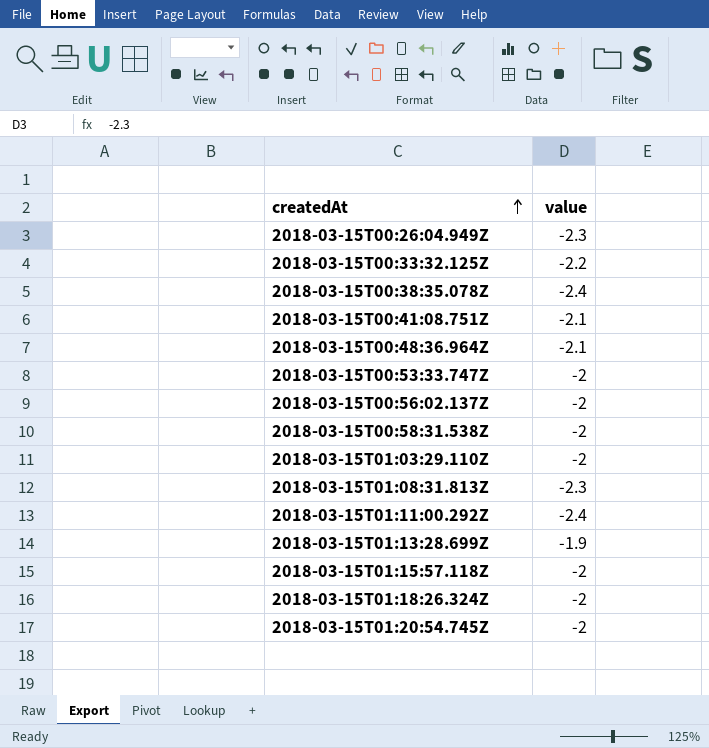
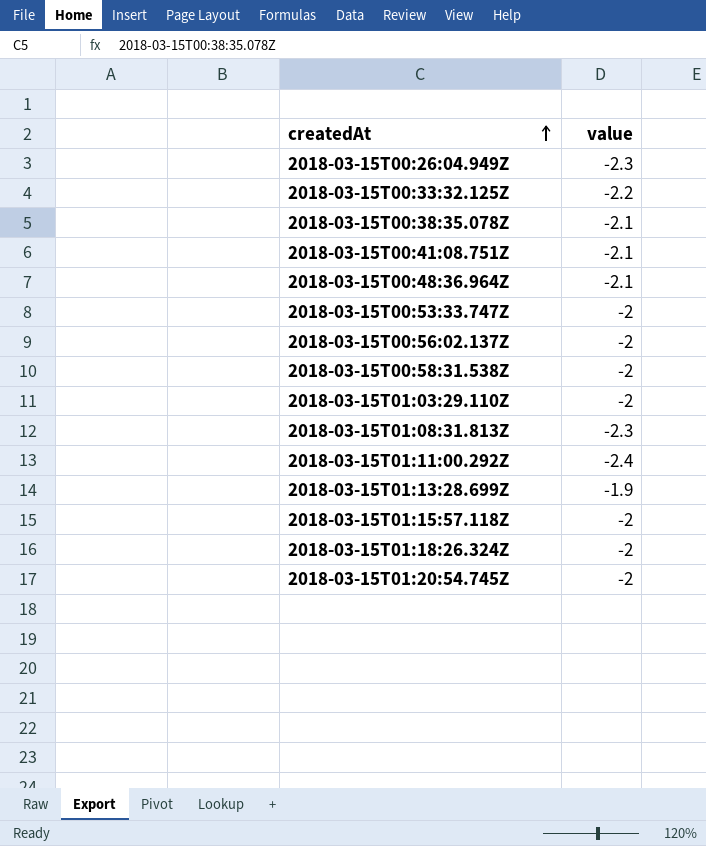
2018-03-15T00:38:35.078Z | value: -2.4 -> -2.1

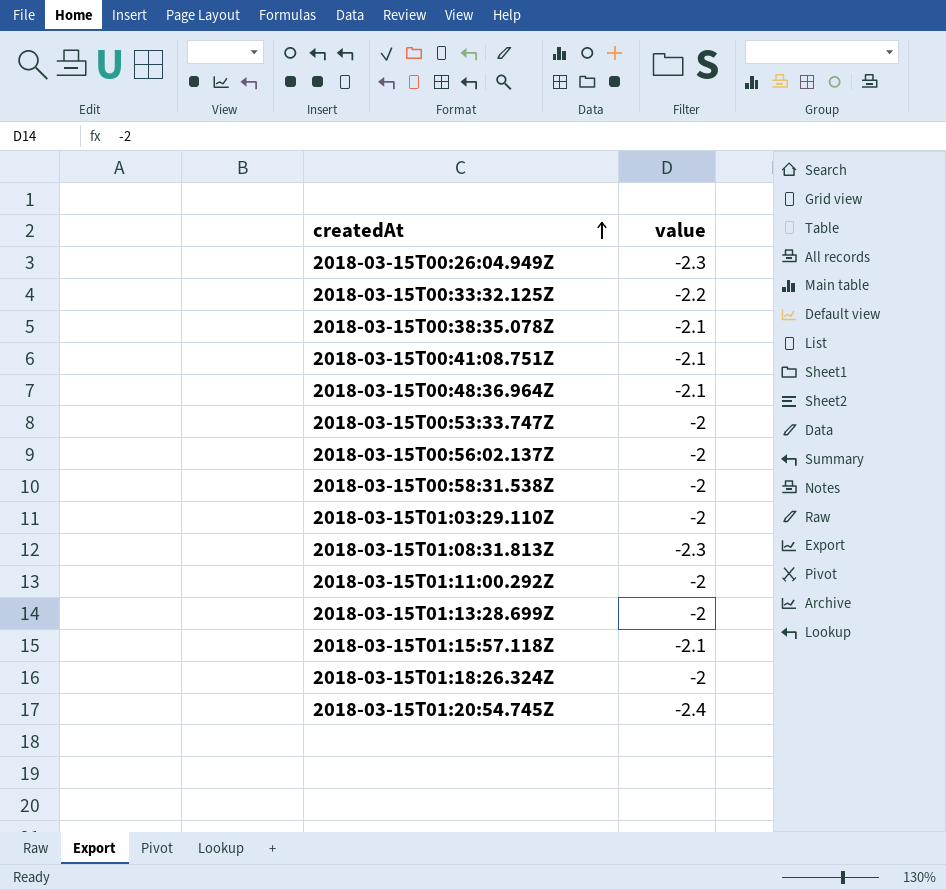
2018-03-15T01:11:00.292Z | value: -2.4 -> -2
2018-03-15T01:13:28.699Z | value: -1.9 -> -2
2018-03-15T01:15:57.118Z | value: -2 -> -2.1
2018-03-15T01:20:54.745Z | value: -2 -> -2.4

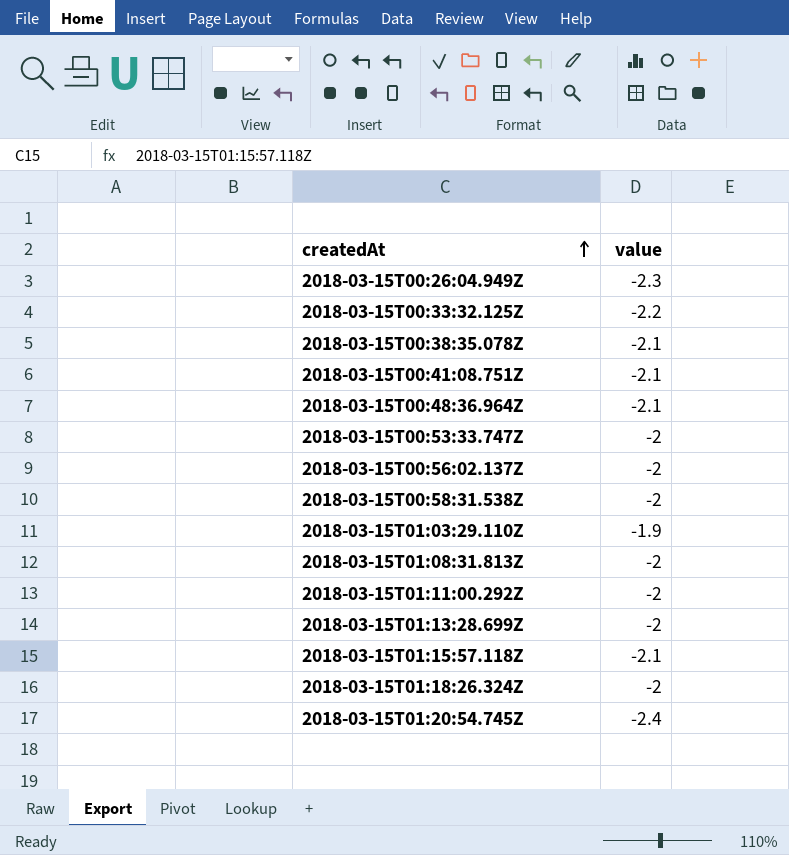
2018-03-15T01:03:29.110Z | value: -2 -> -1.9
2018-03-15T01:08:31.813Z | value: -2.3 -> -2

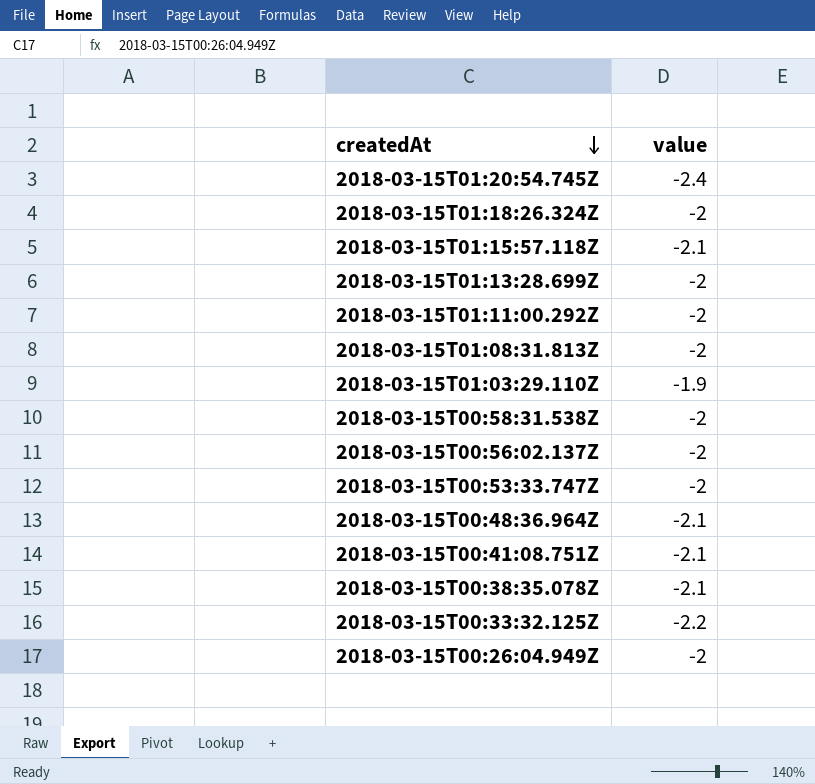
row order: createdAt ascending -> createdAt descending
2018-03-15T00:26:04.949Z | value: -2.3 -> -2

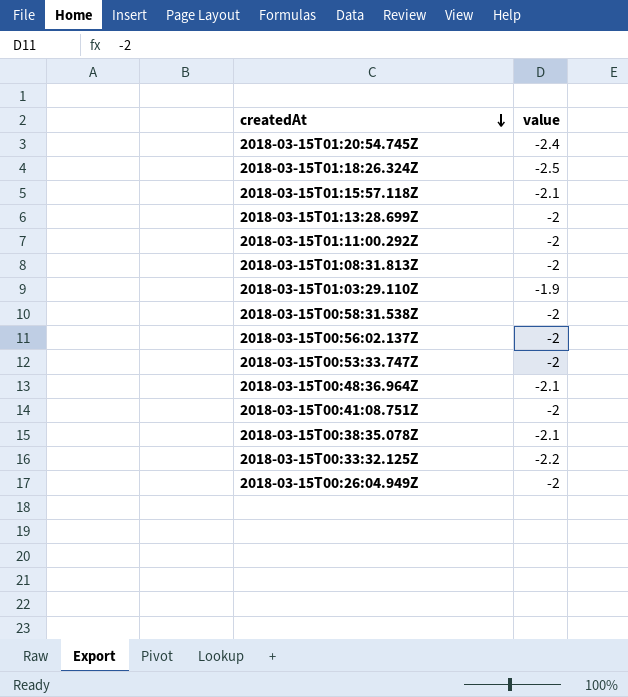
2018-03-15T01:18:26.324Z | value: -2 -> -2.5
2018-03-15T00:41:08.751Z | value: -2.1 -> -2

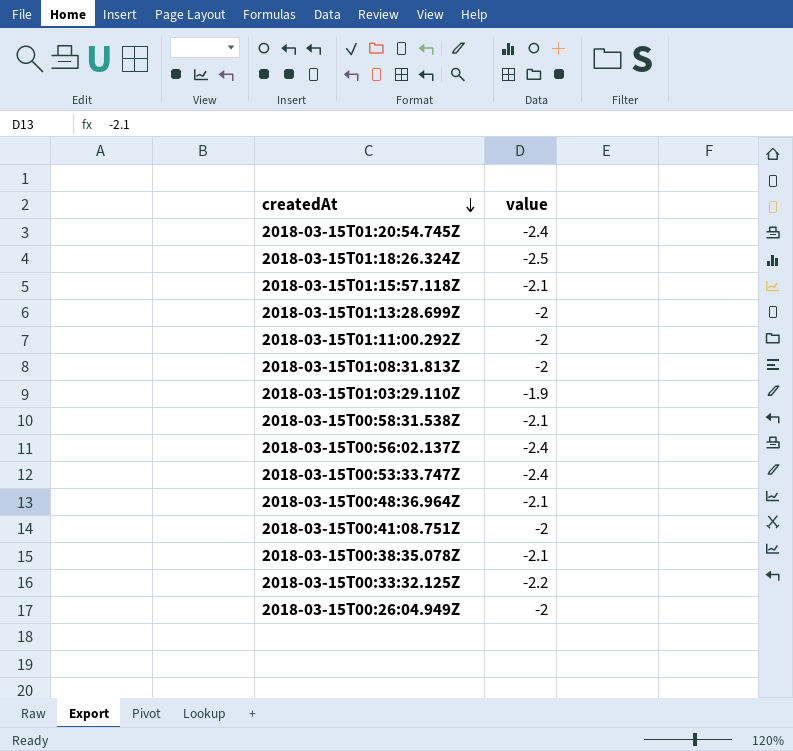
2018-03-15T00:58:31.538Z | value: -2 -> -2.1
2018-03-15T00:56:02.137Z | value: -2 -> -2.4
2018-03-15T00:53:33.747Z | value: -2 -> -2.4

